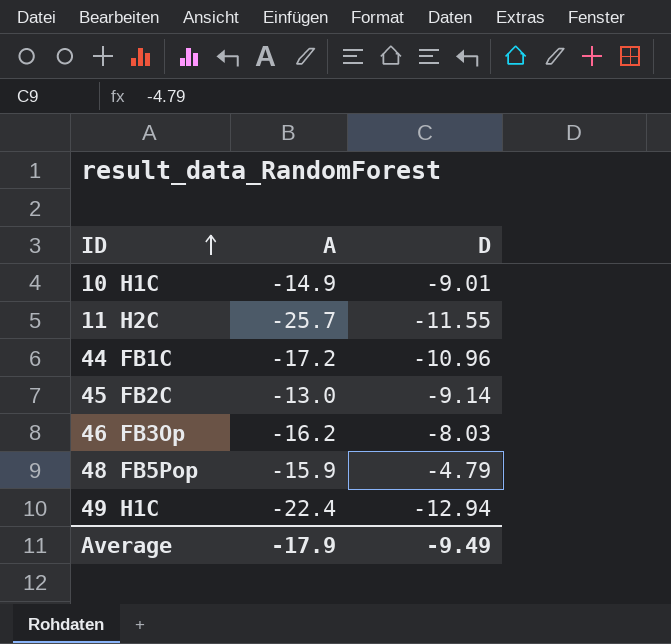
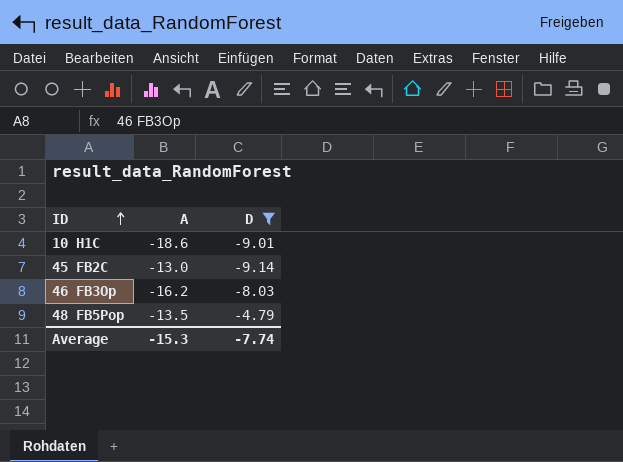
filter: none -> D >= -9.14
10 H1C | A: -14.9 -> -18.6
48 FB5Pop | A: -15.9 -> -13.5
Average | A: -17.9 -> -15.3
Average | D: -9.49 -> -7.74

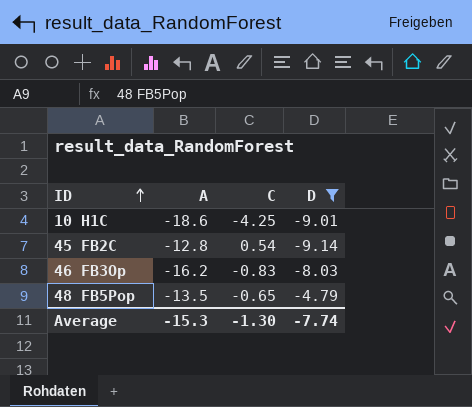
column C | position: none -> 3
45 FB2C | A: -13.0 -> -12.8

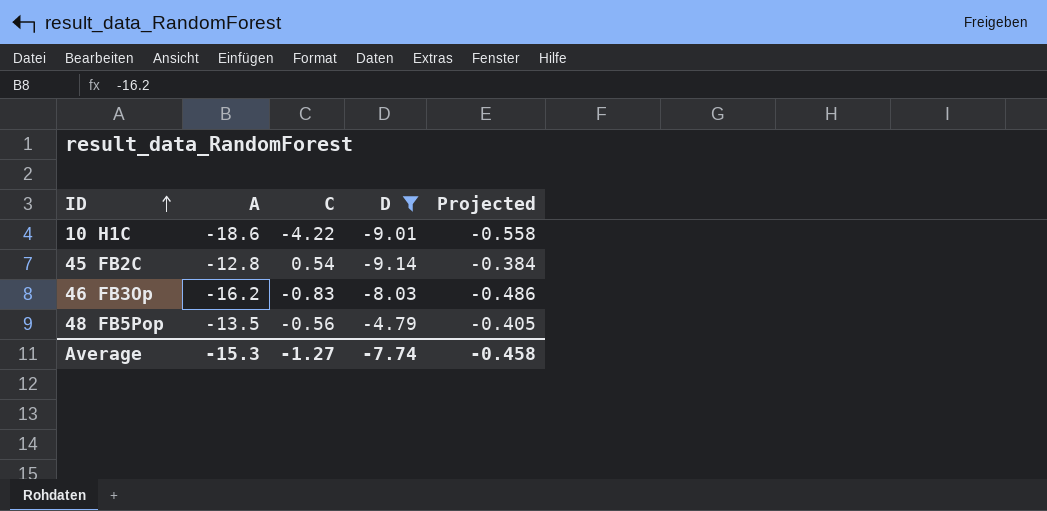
column Projected | formula: none -> [A] * 0.03
10 H1C | C: -4.25 -> -4.22
48 FB5Pop | C: -0.65 -> -0.56
Average | C: -1.30 -> -1.27

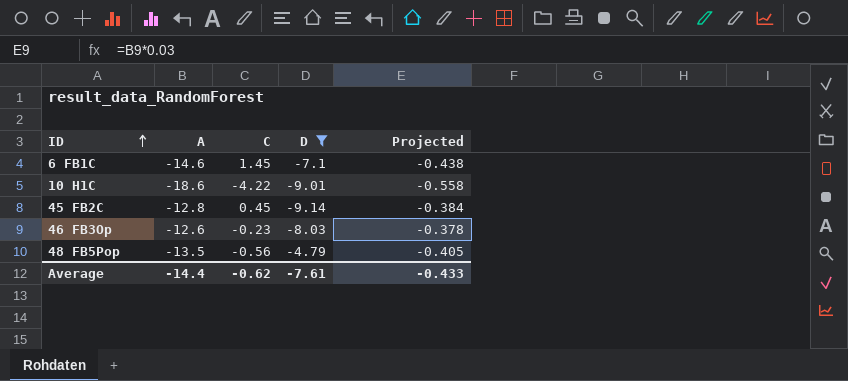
row 6 FB1C: none -> -14.6 | 1.45 | -7.1 | -0.438
45 FB2C | C: 0.54 -> 0.45
46 FB3Op | A: -16.2 -> -12.6
46 FB3Op | C: -0.83 -> -0.23
46 FB3Op | Projected: -0.486 -> -0.378
Average | A: -15.3 -> -14.4
Average | C: -1.27 -> -0.62
Average | D: -7.74 -> -7.61
Average | Projected: -0.458 -> -0.433

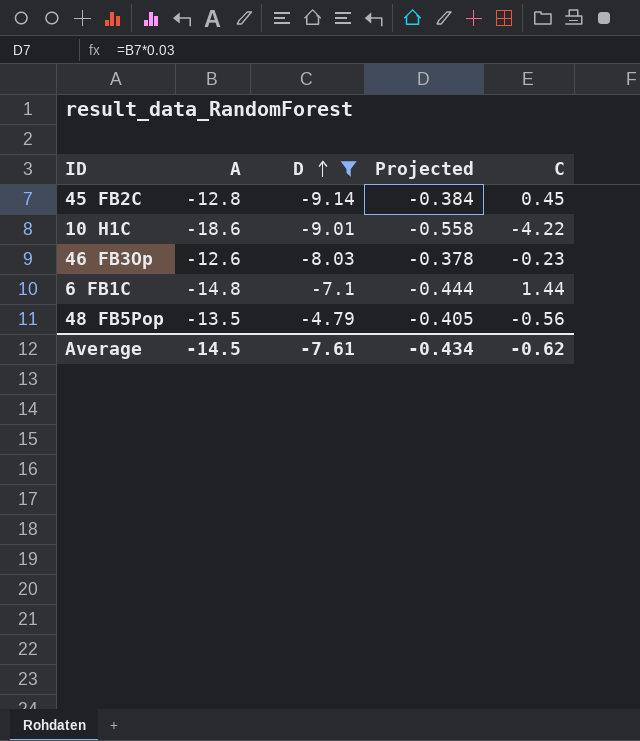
row order: ID ascending -> D ascending
column C | position: 3 -> 5
6 FB1C | A: -14.6 -> -14.8
6 FB1C | Projected: -0.438 -> -0.444
6 FB1C | C: 1.45 -> 1.44
Average | A: -14.4 -> -14.5
Average | Projected: -0.433 -> -0.434

